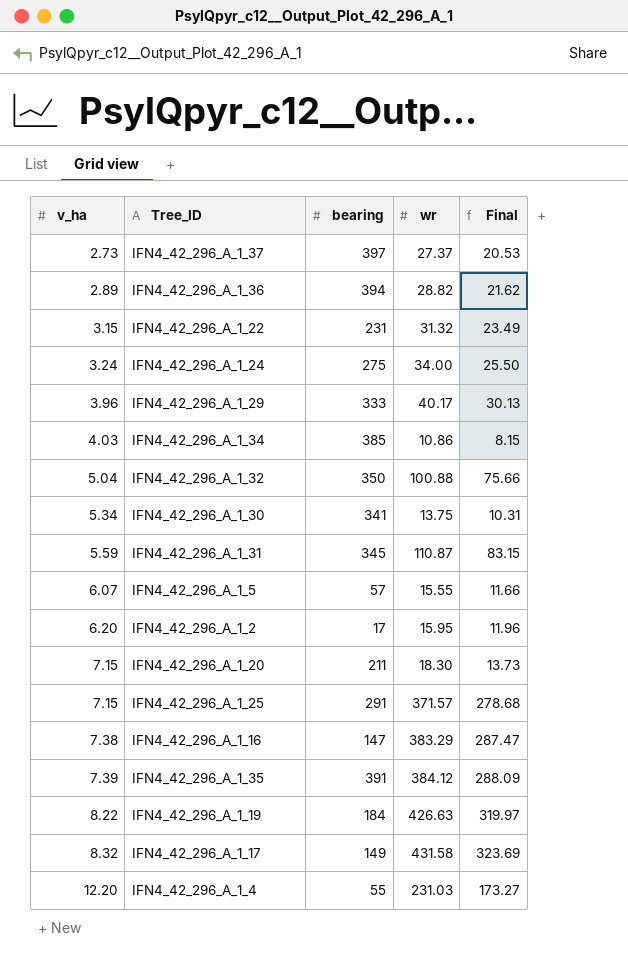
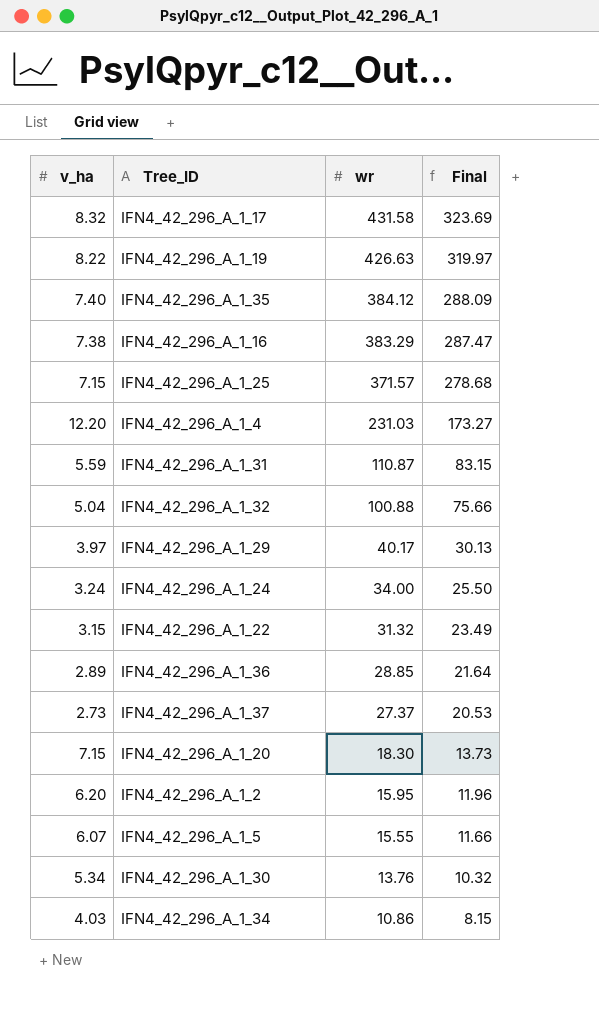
row order: v_ha ascending -> wr descending
column bearing | position: 3 -> none
IFN4_42_296_A_1_35 | v_ha: 7.39 -> 7.40
IFN4_42_296_A_1_29 | v_ha: 3.96 -> 3.97
IFN4_42_296_A_1_36 | wr: 28.82 -> 28.85
IFN4_42_296_A_1_36 | Final: 21.62 -> 21.64
IFN4_42_296_A_1_30 | wr: 13.75 -> 13.76
IFN4_42_296_A_1_30 | Final: 10.31 -> 10.32

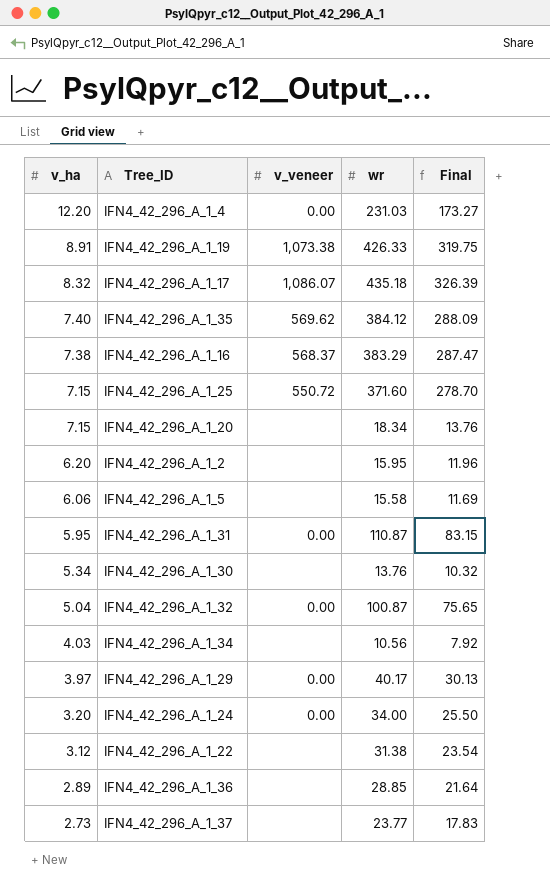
row order: wr descending -> v_ha descending
column v_veneer | position: none -> 3
IFN4_42_296_A_1_19 | v_ha: 8.22 -> 8.91
IFN4_42_296_A_1_19 | wr: 426.63 -> 426.33
IFN4_42_296_A_1_19 | Final: 319.97 -> 319.75
IFN4_42_296_A_1_17 | wr: 431.58 -> 435.18
IFN4_42_296_A_1_17 | Final: 323.69 -> 326.39
IFN4_42_296_A_1_25 | wr: 371.57 -> 371.60
IFN4_42_296_A_1_25 | Final: 278.68 -> 278.70
IFN4_42_296_A_1_20 | wr: 18.30 -> 18.34
IFN4_42_296_A_1_20 | Final: 13.73 -> 13.76
IFN4_42_296_A_1_5 | v_ha: 6.07 -> 6.06
IFN4_42_296_A_1_5 | wr: 15.55 -> 15.58
IFN4_42_296_A_1_5 | Final: 11.66 -> 11.69
IFN4_42_296_A_1_31 | v_ha: 5.59 -> 5.95
IFN4_42_296_A_1_32 | wr: 100.88 -> 100.87
IFN4_42_296_A_1_32 | Final: 75.66 -> 75.65
IFN4_42_296_A_1_34 | wr: 10.86 -> 10.56
IFN4_42_296_A_1_34 | Final: 8.15 -> 7.92
IFN4_42_296_A_1_24 | v_ha: 3.24 -> 3.20
IFN4_42_296_A_1_22 | v_ha: 3.15 -> 3.12
IFN4_42_296_A_1_22 | wr: 31.32 -> 31.38
IFN4_42_296_A_1_22 | Final: 23.49 -> 23.54
IFN4_42_296_A_1_37 | wr: 27.37 -> 23.77
IFN4_42_296_A_1_37 | Final: 20.53 -> 17.83

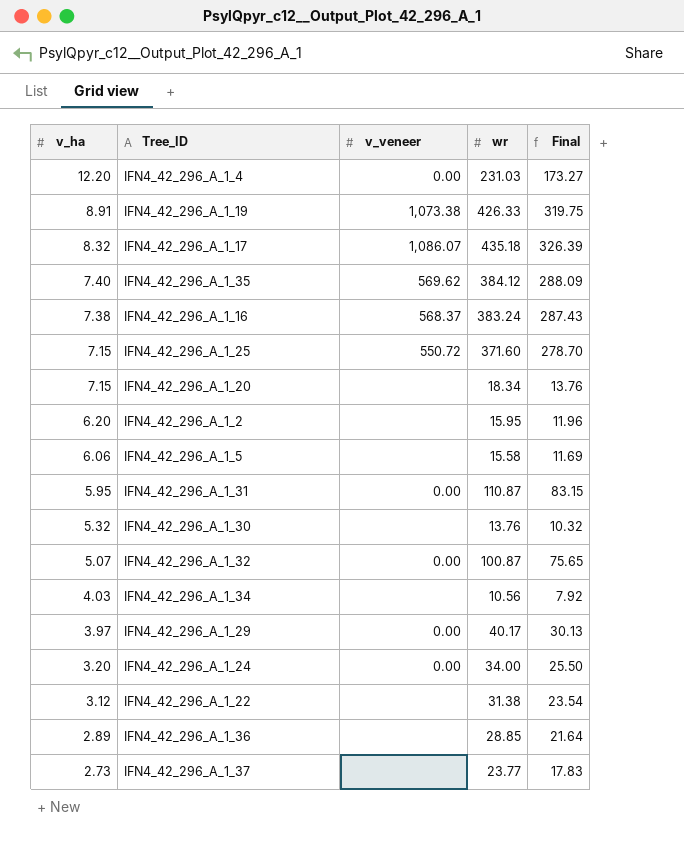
IFN4_42_296_A_1_16 | wr: 383.29 -> 383.24
IFN4_42_296_A_1_16 | Final: 287.47 -> 287.43
IFN4_42_296_A_1_30 | v_ha: 5.34 -> 5.32
IFN4_42_296_A_1_32 | v_ha: 5.04 -> 5.07

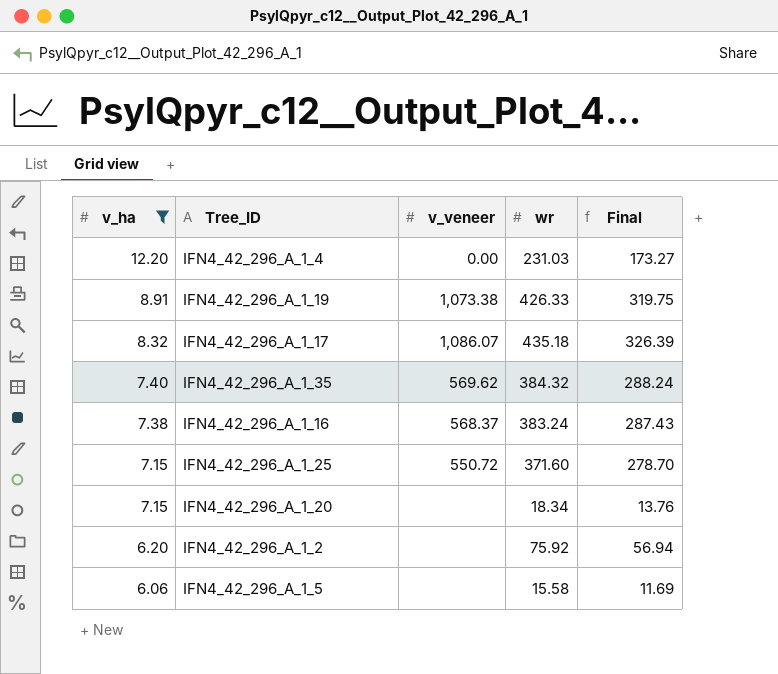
filter: none -> v_ha >= 6.06
IFN4_42_296_A_1_35 | wr: 384.12 -> 384.32
IFN4_42_296_A_1_35 | Final: 288.09 -> 288.24
IFN4_42_296_A_1_2 | wr: 15.95 -> 75.92
IFN4_42_296_A_1_2 | Final: 11.96 -> 56.94

